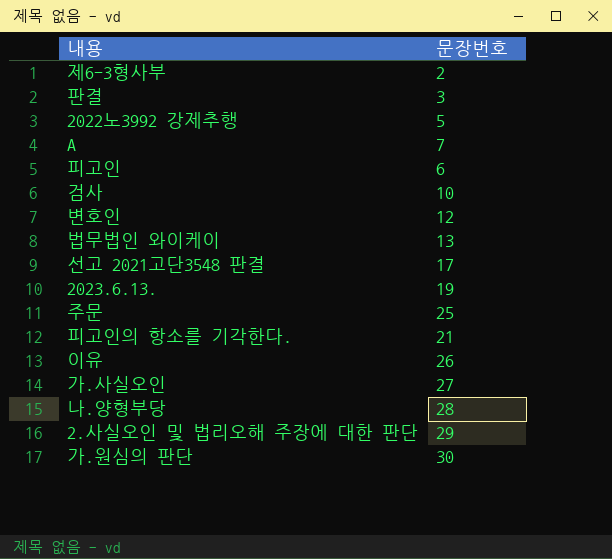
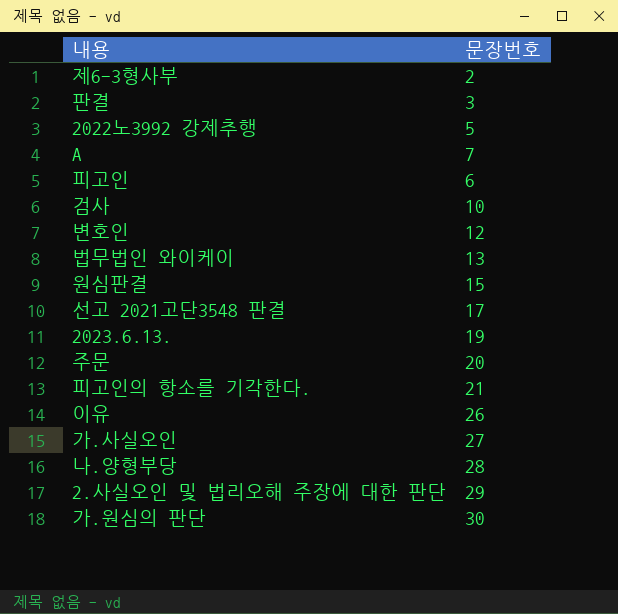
row 원심판결: none -> 15
주문 | 문장번호: 25 -> 20

